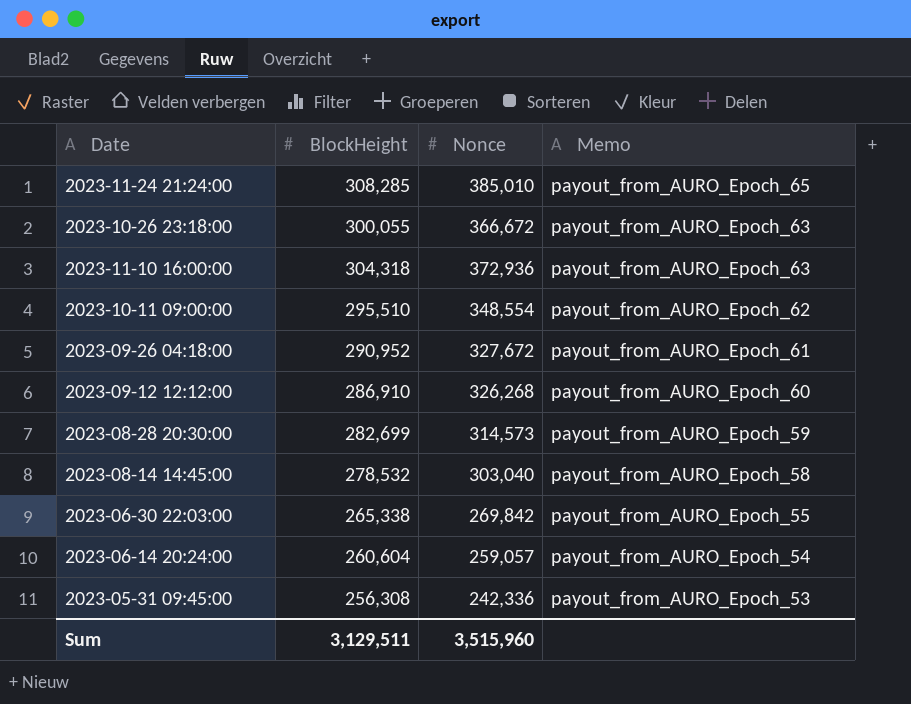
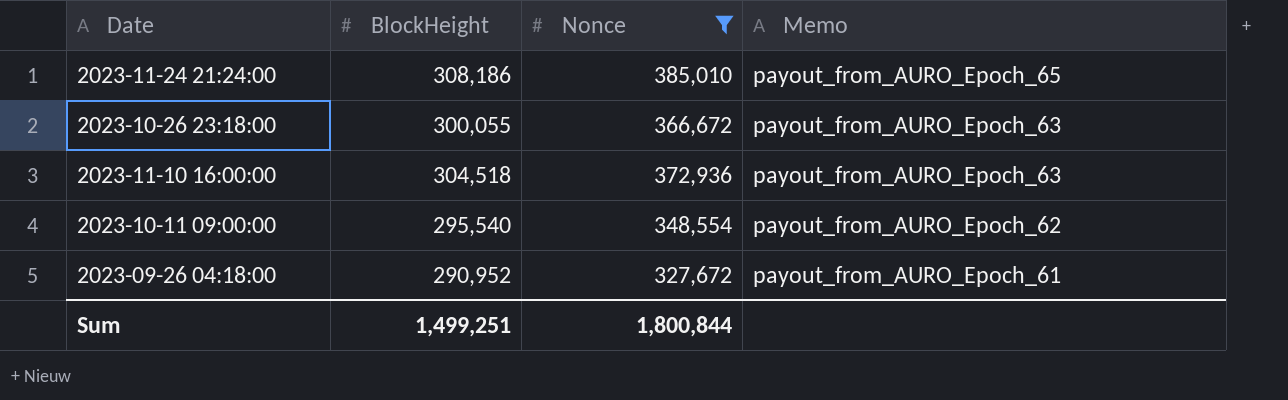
filter: none -> Nonce >= 327,672
2023-11-24 21:24:00 | BlockHeight: 308,285 -> 308,186
2023-11-10 16:00:00 | BlockHeight: 304,318 -> 304,518
2023-10-11 09:00:00 | BlockHeight: 295,510 -> 295,540
Sum | BlockHeight: 3,129,511 -> 1,499,251
Sum | Nonce: 3,515,960 -> 1,800,844

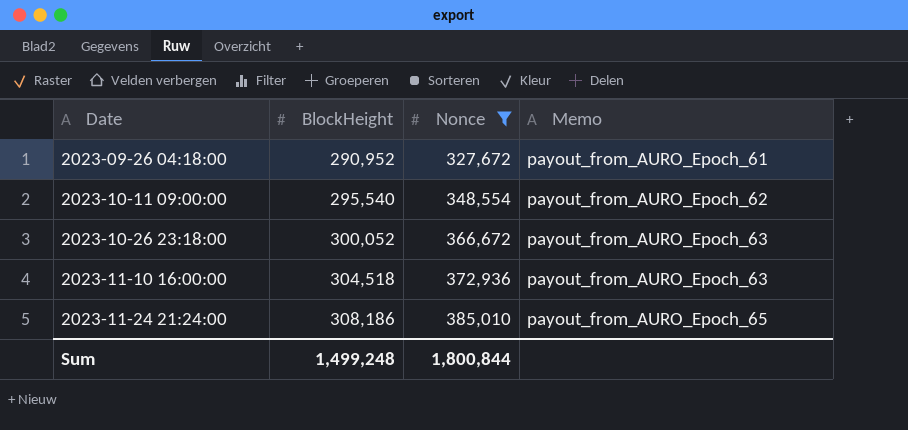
row order: Memo descending -> Date ascending
2023-10-26 23:18:00 | BlockHeight: 300,055 -> 300,052
Sum | BlockHeight: 1,499,251 -> 1,499,248

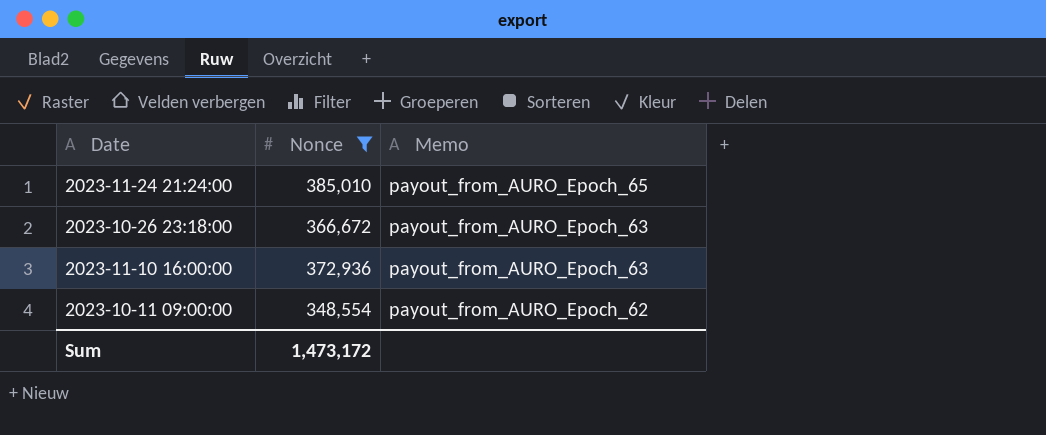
row order: Date ascending -> Memo descending
column BlockHeight | position: 2 -> none
row 2023-09-26 04:18:00: 290,952 | 327,672 | payout_from_AURO_Epoch_61 -> none
Sum | Nonce: 1,800,844 -> 1,473,172

